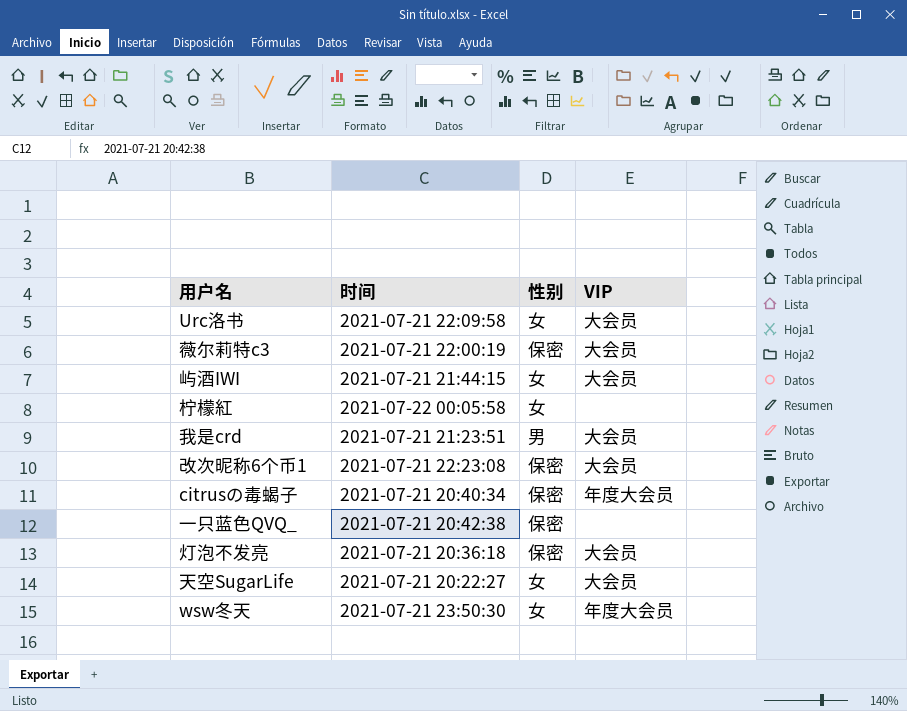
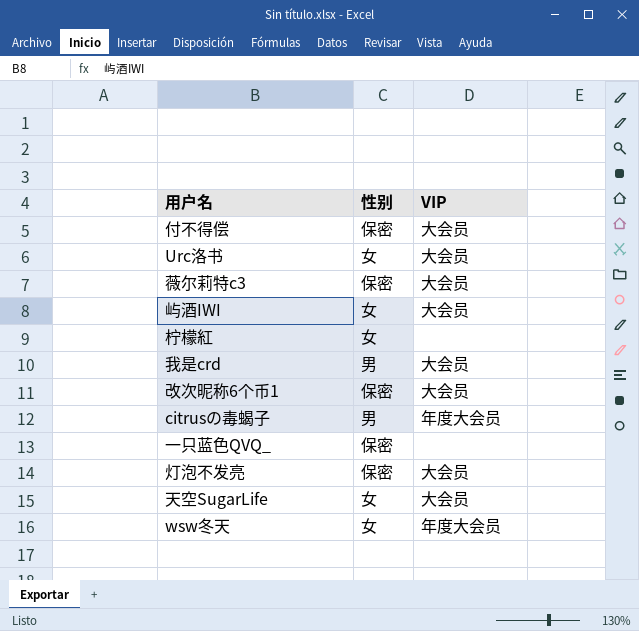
column 时间 | position: 2 -> none
row 付不得偿: none -> 保密 | 大会员
citrusの毒蝎子 | 性别: 保密 -> 男

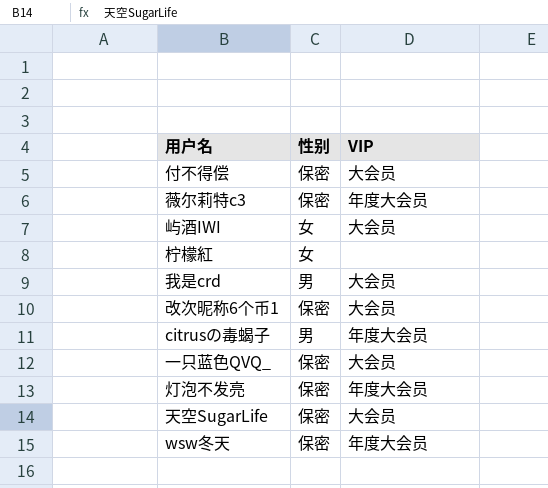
row Urc洛书: 女 | 大会员 -> none
薇尔莉特c3 | VIP: 大会员 -> 年度大会员
一只蓝色QVQ_ | VIP: none -> 大会员
灯泡不发亮 | VIP: 大会员 -> 年度大会员
天空SugarLife | 性别: 女 -> 保密
wsw冬天 | 性别: 女 -> 保密

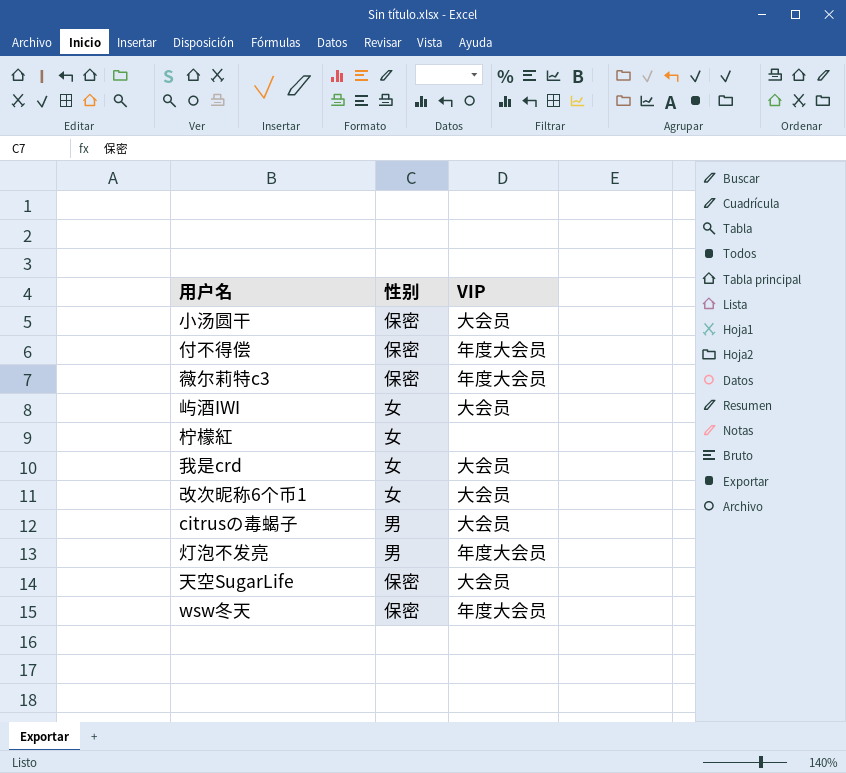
row 一只蓝色QVQ_: 保密 | 大会员 -> none
row 小汤圆干: none -> 保密 | 大会员
付不得偿 | VIP: 大会员 -> 年度大会员
我是crd | 性别: 男 -> 女
改次昵称6个币1 | 性别: 保密 -> 女
citrusの毒蝎子 | VIP: 年度大会员 -> 大会员
灯泡不发亮 | 性别: 保密 -> 男

